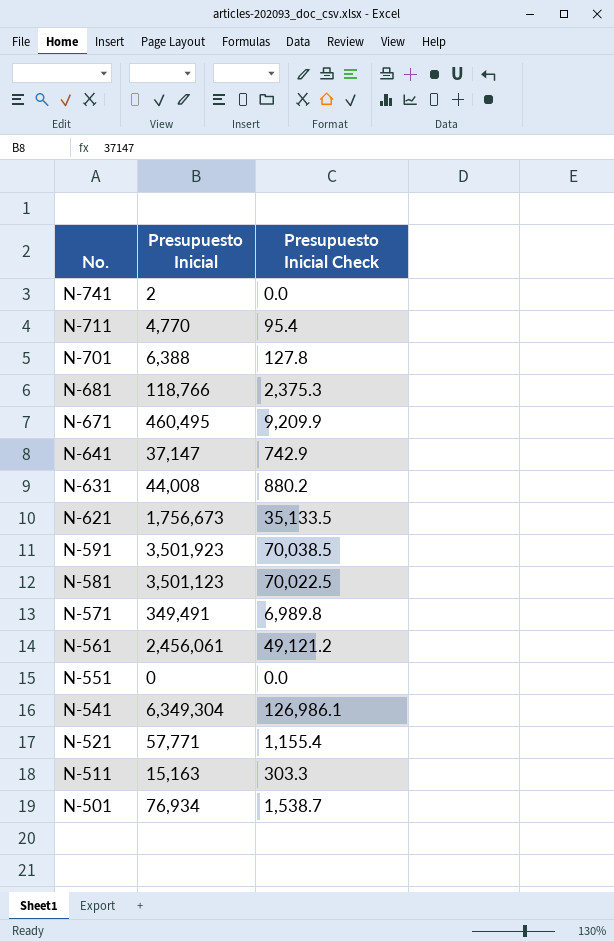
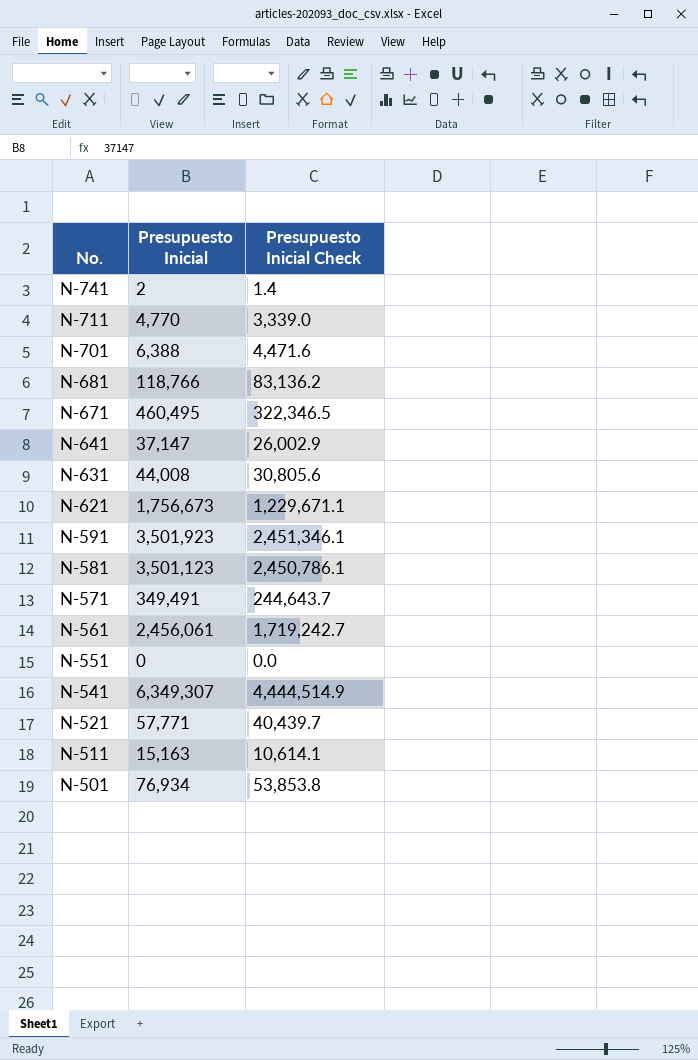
column Presupuesto Inicial Check | formula: [Presupuesto Inicial] * 0.02 -> [Presupuesto Inicial] * 0.7
N-541 | Presupuesto Inicial: 6,349,304 -> 6,349,307

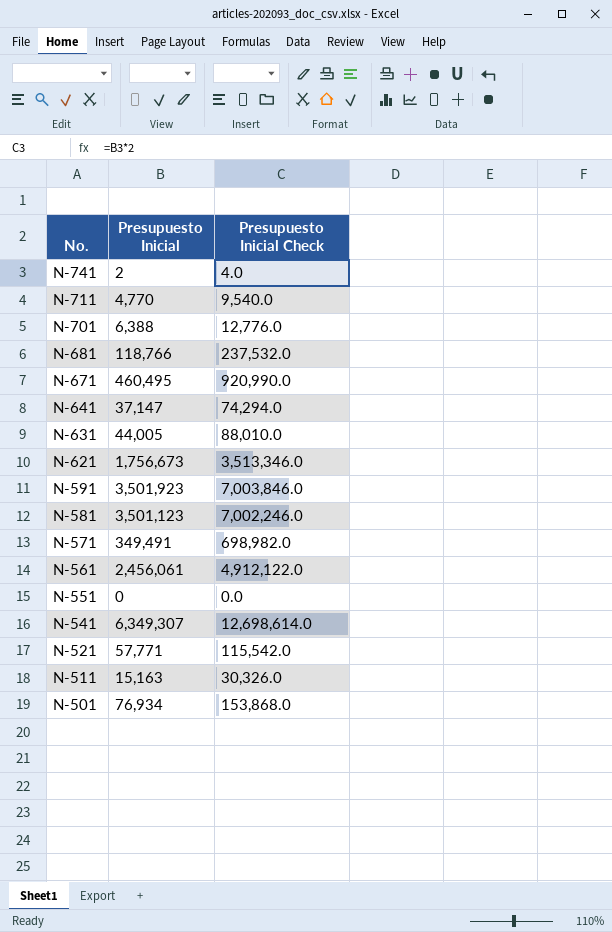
column Presupuesto Inicial Check | formula: [Presupuesto Inicial] * 0.7 -> [Presupuesto Inicial] * 2
N-631 | Presupuesto Inicial: 44,008 -> 44,005

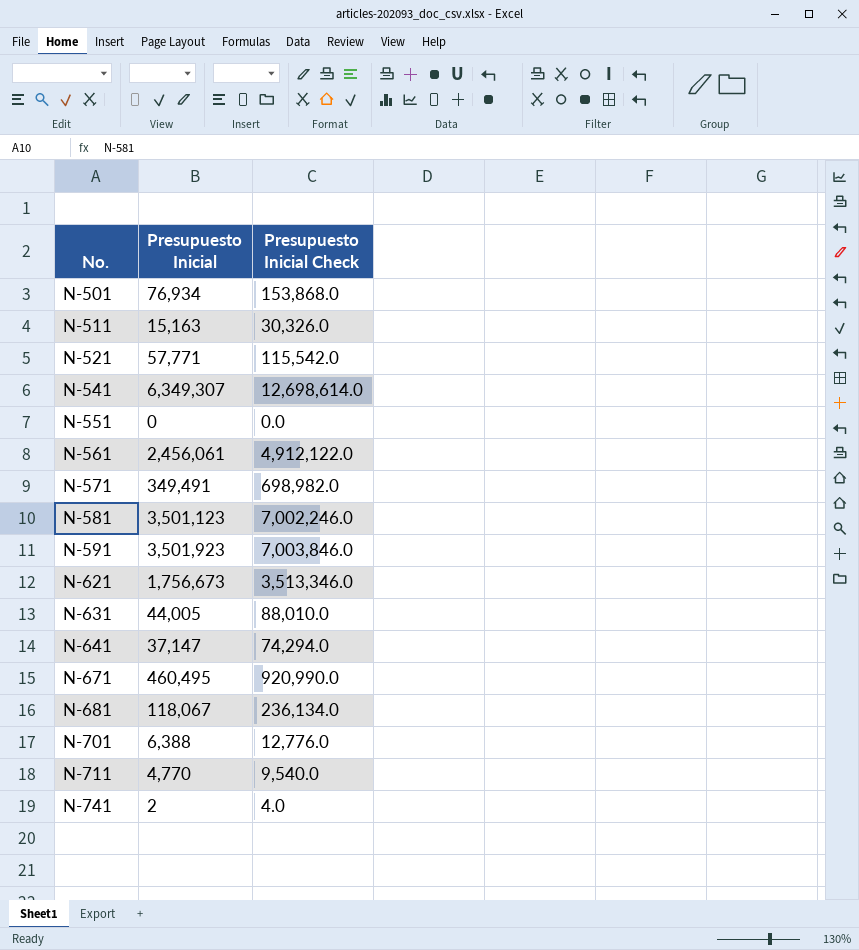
row order: No. descending -> No. ascending
N-681 | Presupuesto Inicial: 118,766 -> 118,067
N-681 | Presupuesto Inicial Check: 237,532.0 -> 236,134.0

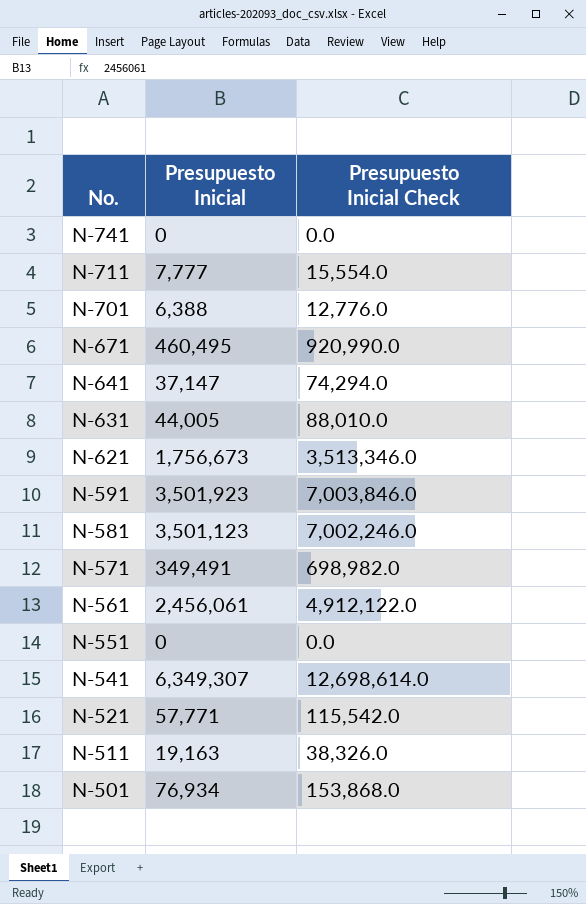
row order: No. ascending -> No. descending
row N-681: 118,067 | 236,134.0 -> none
N-741 | Presupuesto Inicial: 2 -> 0
N-741 | Presupuesto Inicial Check: 4.0 -> 0.0
N-711 | Presupuesto Inicial: 4,770 -> 7,777
N-711 | Presupuesto Inicial Check: 9,540.0 -> 15,554.0
N-511 | Presupuesto Inicial: 15,163 -> 19,163
N-511 | Presupuesto Inicial Check: 30,326.0 -> 38,326.0

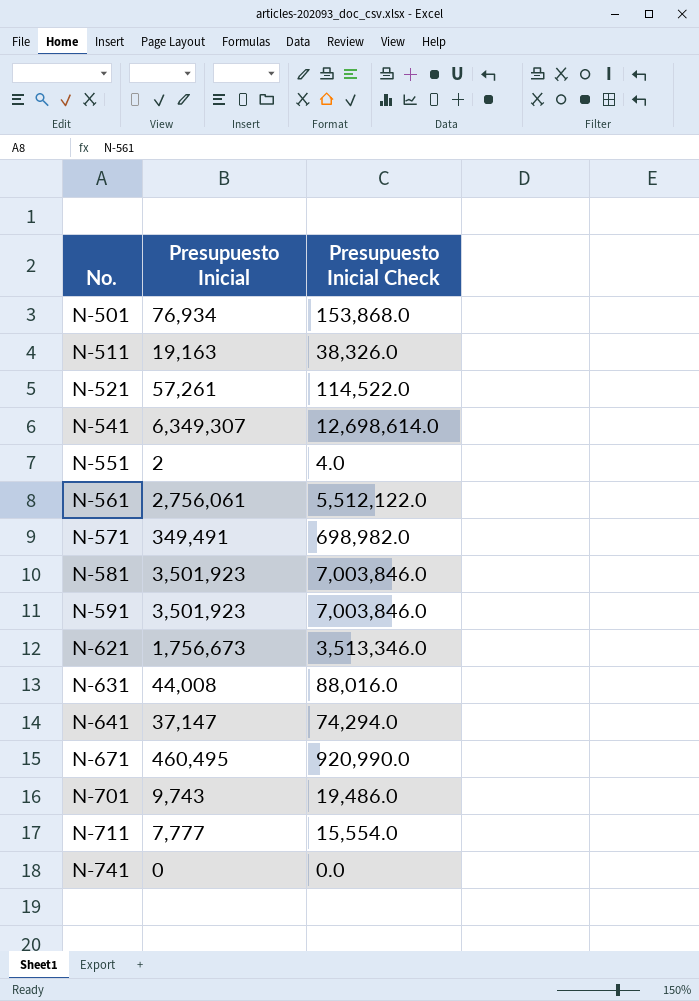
row order: No. descending -> No. ascending
N-521 | Presupuesto Inicial: 57,771 -> 57,261
N-521 | Presupuesto Inicial Check: 115,542.0 -> 114,522.0
N-551 | Presupuesto Inicial: 0 -> 2
N-551 | Presupuesto Inicial Check: 0.0 -> 4.0
N-561 | Presupuesto Inicial: 2,456,061 -> 2,756,061
N-561 | Presupuesto Inicial Check: 4,912,122.0 -> 5,512,122.0
N-581 | Presupuesto Inicial: 3,501,123 -> 3,501,923
N-581 | Presupuesto Inicial Check: 7,002,246.0 -> 7,003,846.0
N-631 | Presupuesto Inicial: 44,005 -> 44,008
N-631 | Presupuesto Inicial Check: 88,010.0 -> 88,016.0
N-701 | Presupuesto Inicial: 6,388 -> 9,743
N-701 | Presupuesto Inicial Check: 12,776.0 -> 19,486.0

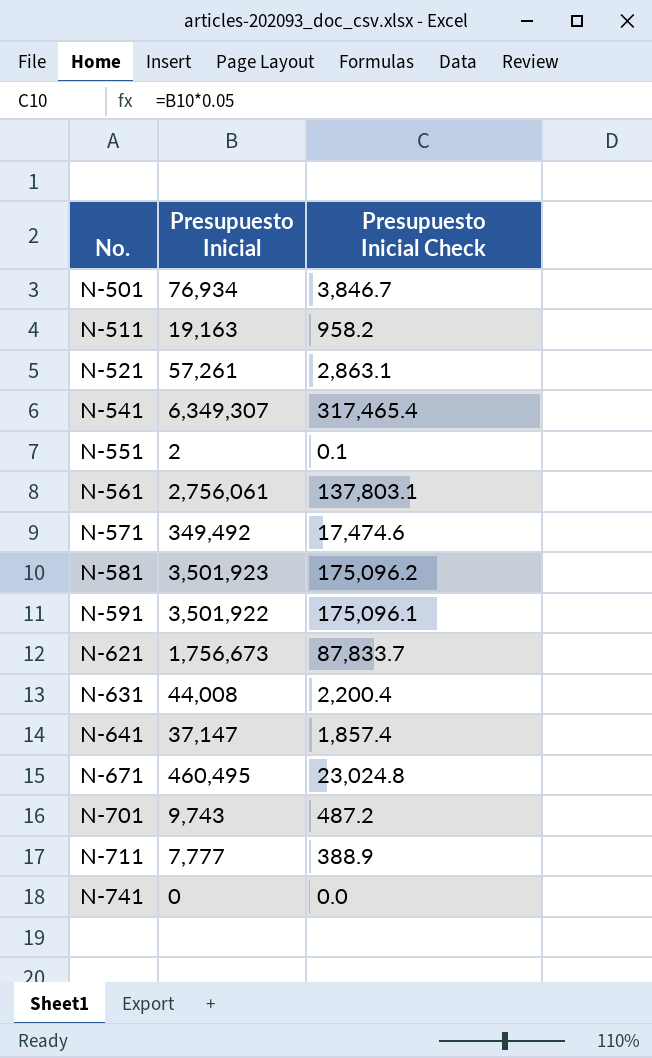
column Presupuesto Inicial Check | formula: [Presupuesto Inicial] * 2 -> [Presupuesto Inicial] * 0.05
N-571 | Presupuesto Inicial: 349,491 -> 349,492
N-591 | Presupuesto Inicial: 3,501,923 -> 3,501,922

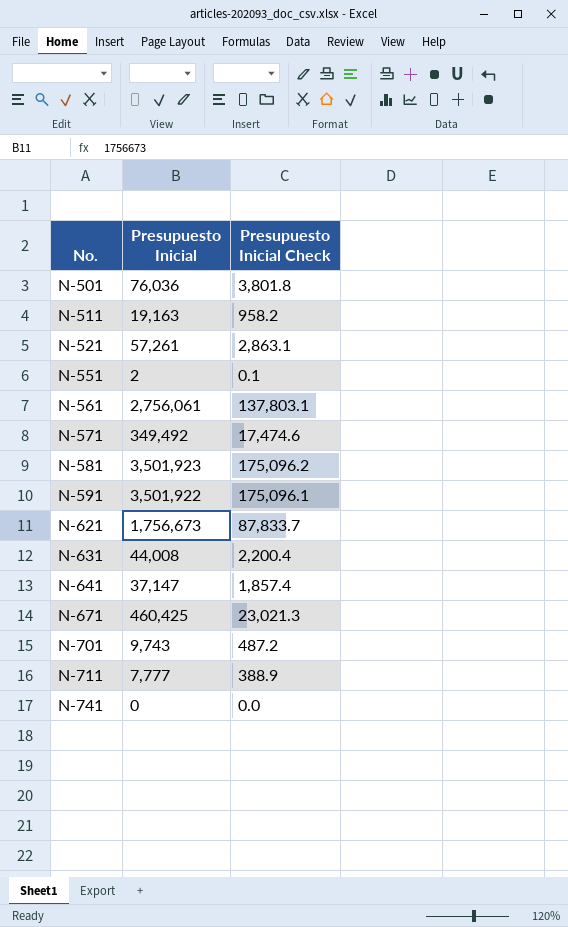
row N-541: 6,349,307 | 317,465.4 -> none
N-501 | Presupuesto Inicial: 76,934 -> 76,036
N-501 | Presupuesto Inicial Check: 3,846.7 -> 3,801.8
N-671 | Presupuesto Inicial: 460,495 -> 460,425
N-671 | Presupuesto Inicial Check: 23,024.8 -> 23,021.3

